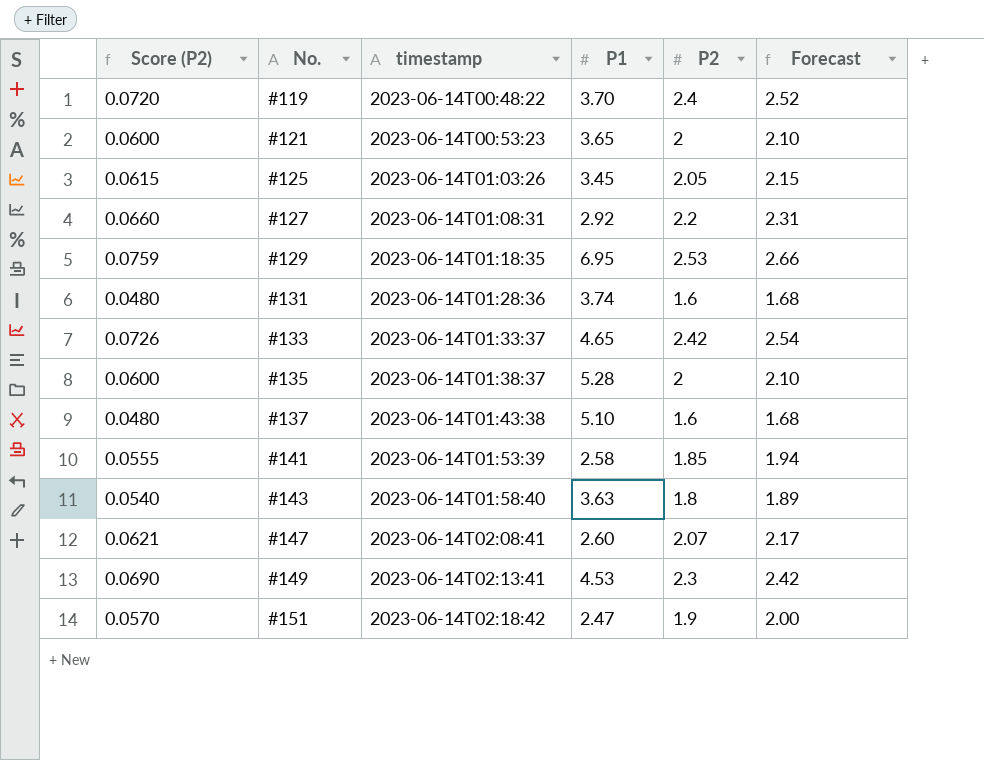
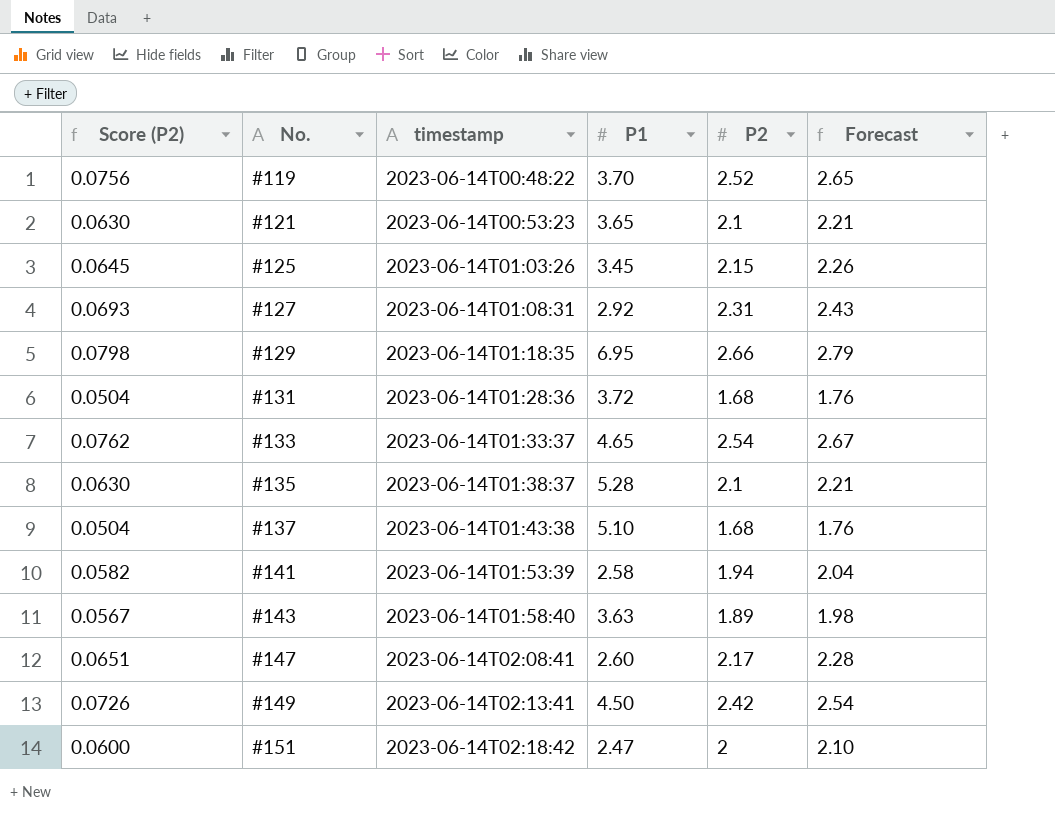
#119 | Score (P2): 0.0720 -> 0.0756
#119 | P2: 2.4 -> 2.52
#119 | Forecast: 2.52 -> 2.65
#121 | Score (P2): 0.0600 -> 0.0630
#121 | P2: 2 -> 2.1
#121 | Forecast: 2.10 -> 2.21
#125 | Score (P2): 0.0615 -> 0.0645
#125 | P2: 2.05 -> 2.15
#125 | Forecast: 2.15 -> 2.26
#127 | Score (P2): 0.0660 -> 0.0693
#127 | P2: 2.2 -> 2.31
#127 | Forecast: 2.31 -> 2.43
#129 | Score (P2): 0.0759 -> 0.0798
#129 | P2: 2.53 -> 2.66
#129 | Forecast: 2.66 -> 2.79
#131 | Score (P2): 0.0480 -> 0.0504
#131 | P1: 3.74 -> 3.72
#131 | P2: 1.6 -> 1.68
#131 | Forecast: 1.68 -> 1.76
#133 | Score (P2): 0.0726 -> 0.0762
#133 | P2: 2.42 -> 2.54
#133 | Forecast: 2.54 -> 2.67
#135 | Score (P2): 0.0600 -> 0.0630
#135 | P2: 2 -> 2.1
#135 | Forecast: 2.10 -> 2.21
#137 | Score (P2): 0.0480 -> 0.0504
#137 | P2: 1.6 -> 1.68
#137 | Forecast: 1.68 -> 1.76
#141 | Score (P2): 0.0555 -> 0.0582
#141 | P2: 1.85 -> 1.94
#141 | Forecast: 1.94 -> 2.04
#143 | Score (P2): 0.0540 -> 0.0567
#143 | P2: 1.8 -> 1.89
#143 | Forecast: 1.89 -> 1.98
#147 | Score (P2): 0.0621 -> 0.0651
#147 | P2: 2.07 -> 2.17
#147 | Forecast: 2.17 -> 2.28
#149 | Score (P2): 0.0690 -> 0.0726
#149 | P1: 4.53 -> 4.50
#149 | P2: 2.3 -> 2.42
#149 | Forecast: 2.42 -> 2.54
#151 | Score (P2): 0.0570 -> 0.0600
#151 | P2: 1.9 -> 2
#151 | Forecast: 2.00 -> 2.10

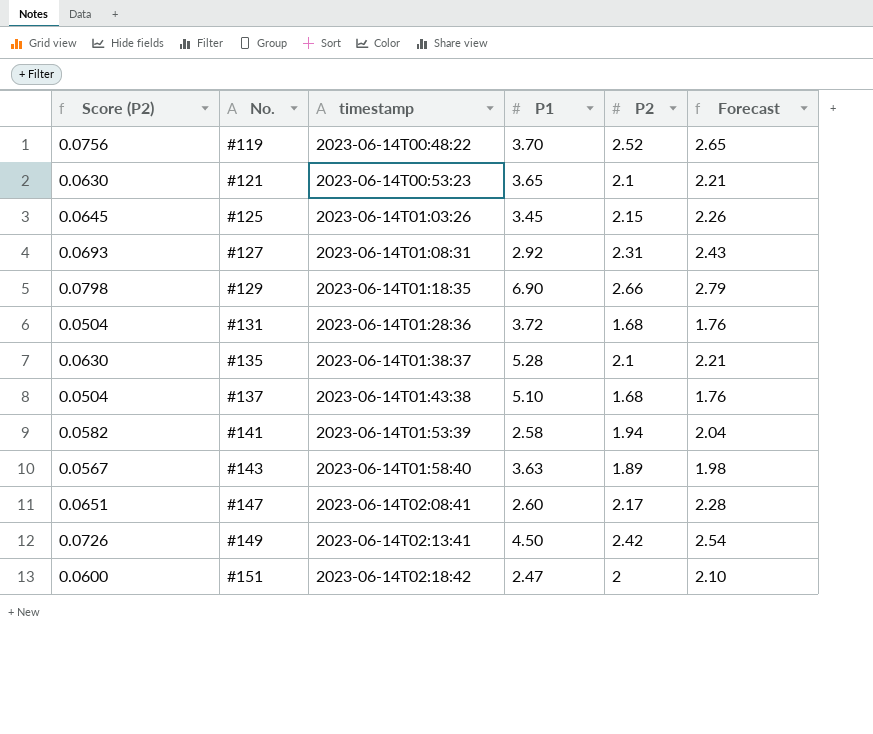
row #133: 0.0762 | 2023-06-14T01:33:37 | 4.65 | 2.54 | 2.67 -> none
#129 | P1: 6.95 -> 6.90

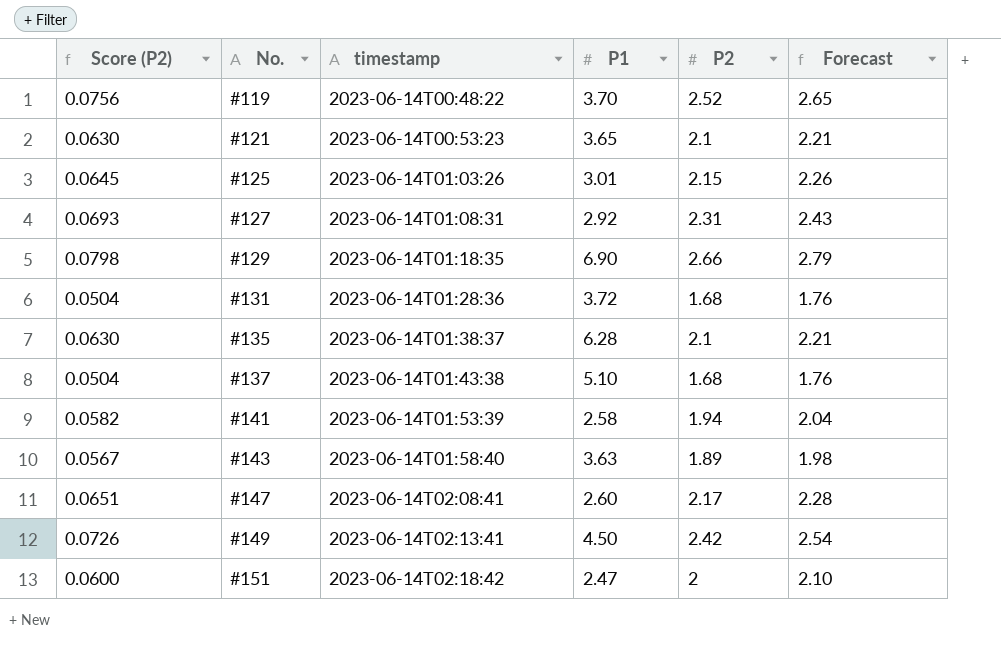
#125 | P1: 3.45 -> 3.01
#135 | P1: 5.28 -> 6.28

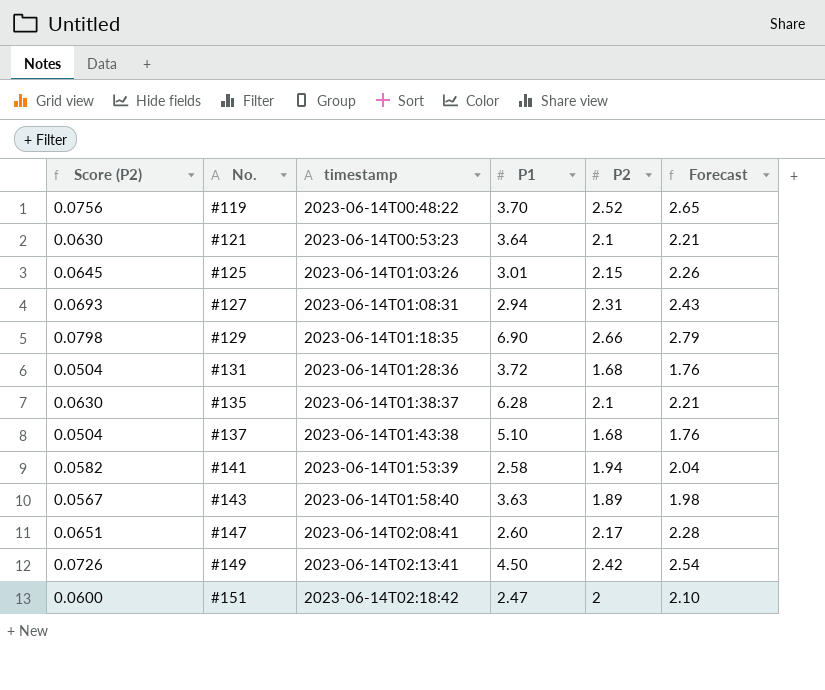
#121 | P1: 3.65 -> 3.64
#127 | P1: 2.92 -> 2.94

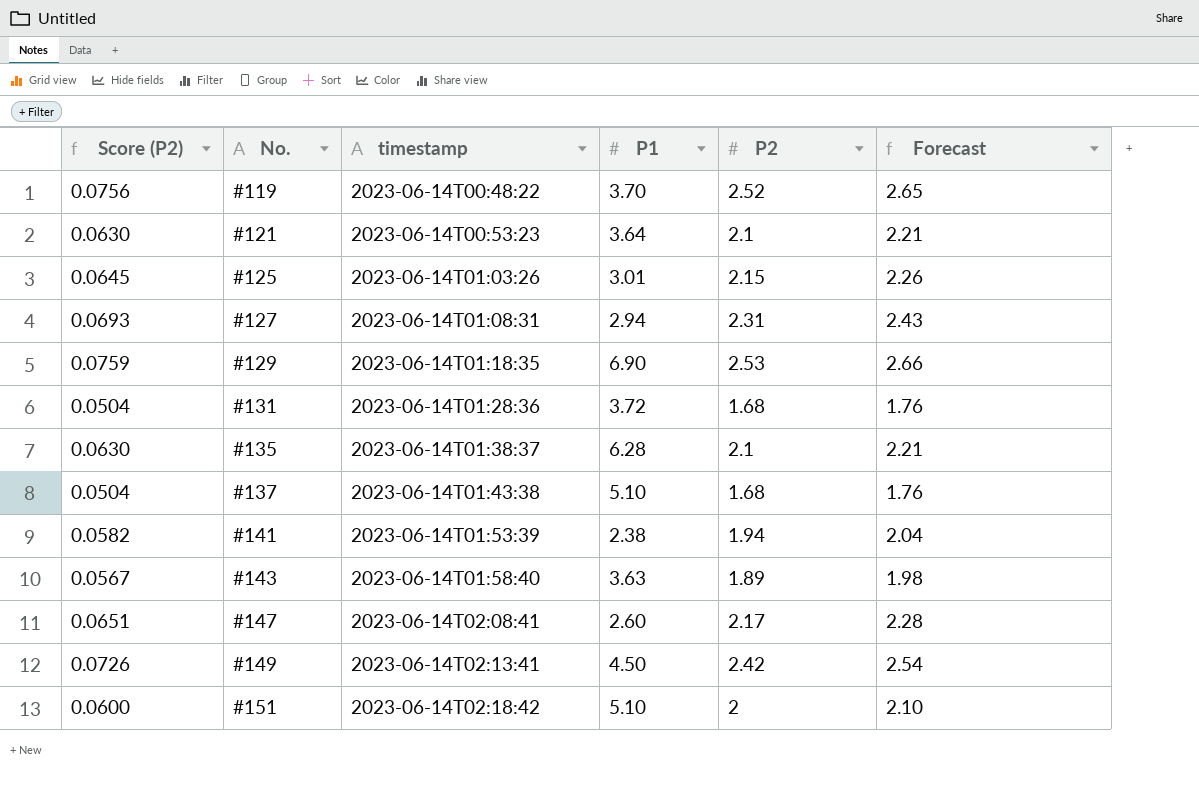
#129 | Score (P2): 0.0798 -> 0.0759
#129 | P2: 2.66 -> 2.53
#129 | Forecast: 2.79 -> 2.66
#141 | P1: 2.58 -> 2.38
#151 | P1: 2.47 -> 5.10

